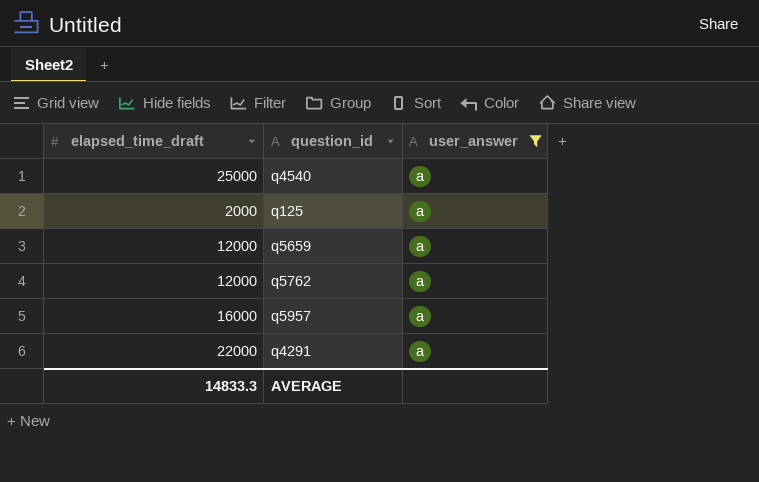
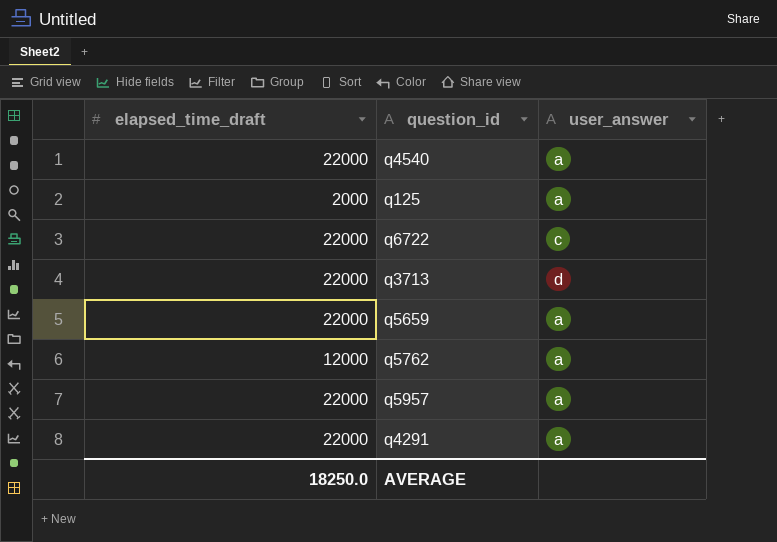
filter: user_answer = a -> none
q4540 | elapsed_time_draft: 25000 -> 22000
q5659 | elapsed_time_draft: 12000 -> 22000
q5957 | elapsed_time_draft: 16000 -> 22000
AVERAGE | elapsed_time_draft: 14833.3 -> 18250.0

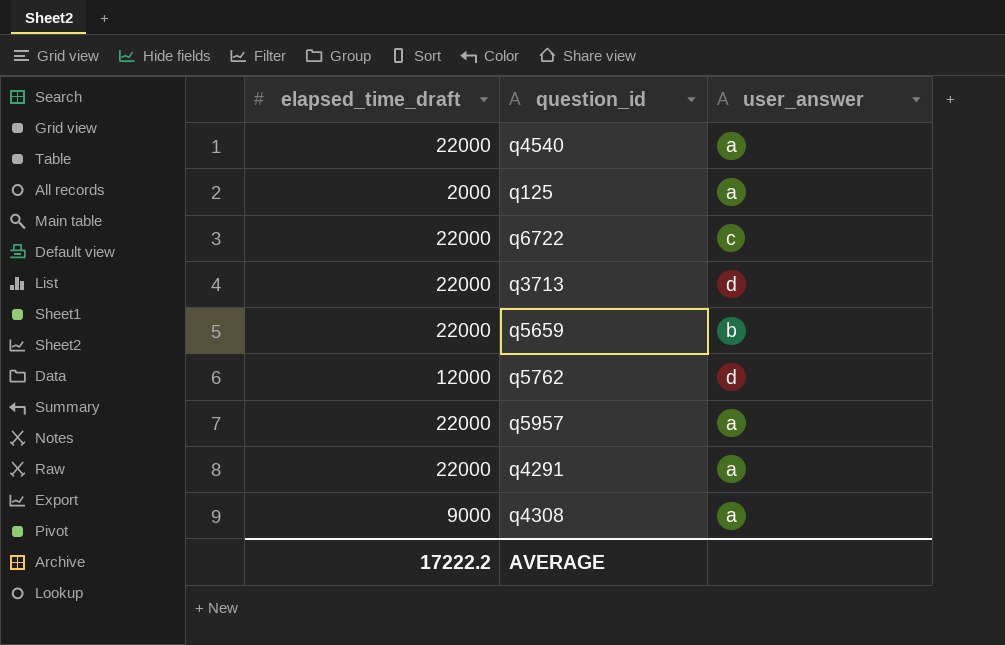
q5659 | user_answer: a -> b
q5762 | user_answer: a -> d
row q4308: none -> 9000 | a
AVERAGE | elapsed_time_draft: 18250.0 -> 17222.2

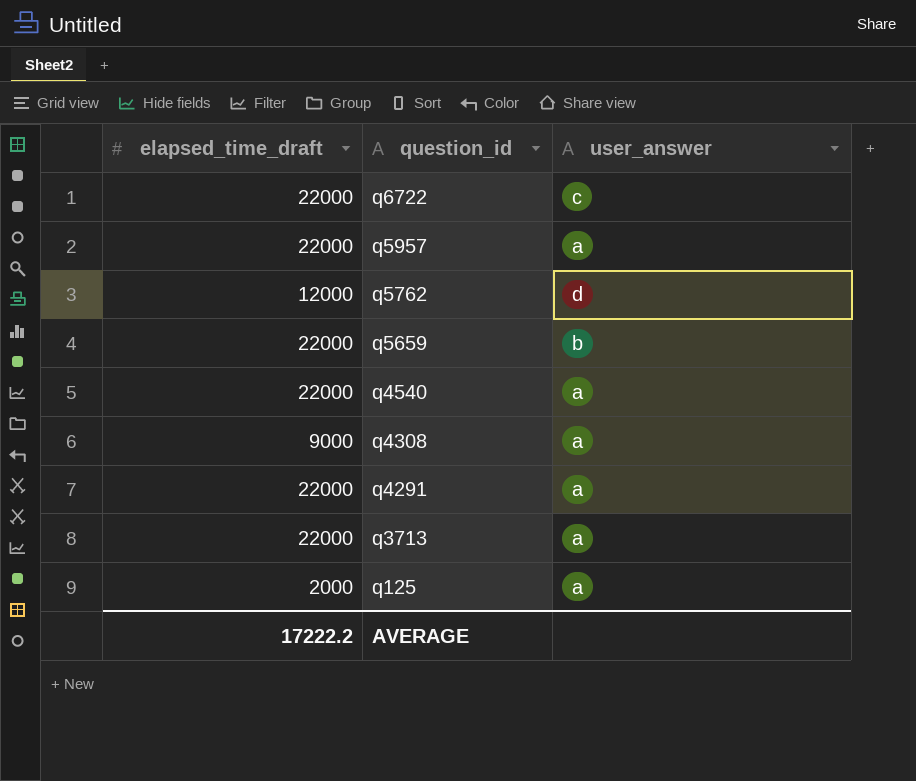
row order: none -> question_id descending
q3713 | user_answer: d -> a

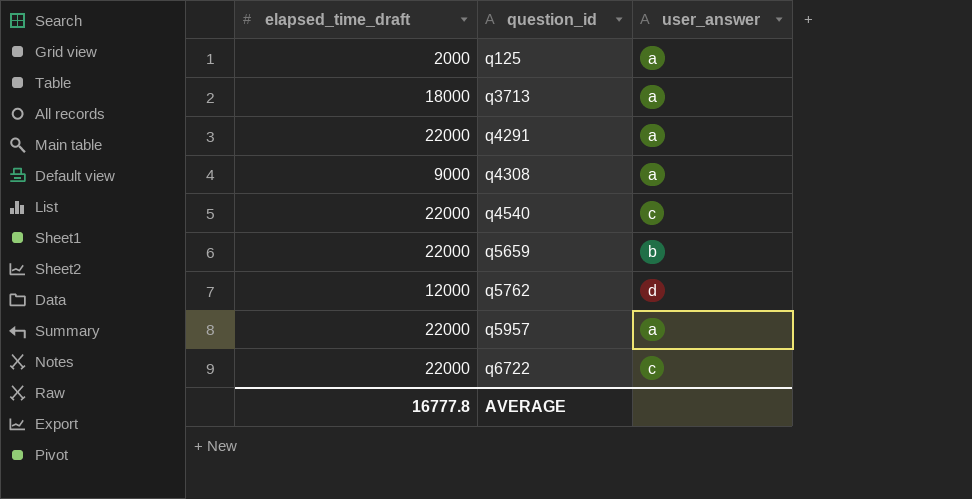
row order: question_id descending -> question_id ascending
q3713 | elapsed_time_draft: 22000 -> 18000
q4540 | user_answer: a -> c
AVERAGE | elapsed_time_draft: 17222.2 -> 16777.8

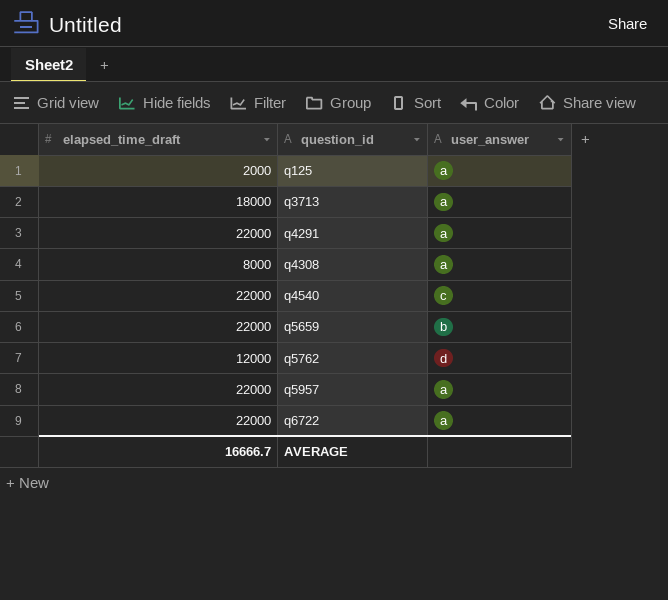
q4308 | elapsed_time_draft: 9000 -> 8000
q6722 | user_answer: c -> a
AVERAGE | elapsed_time_draft: 16777.8 -> 16666.7

